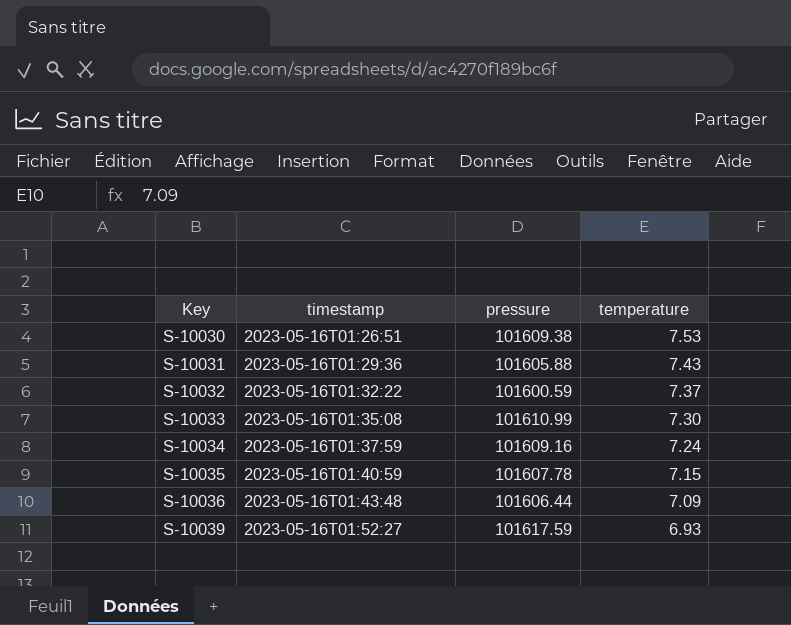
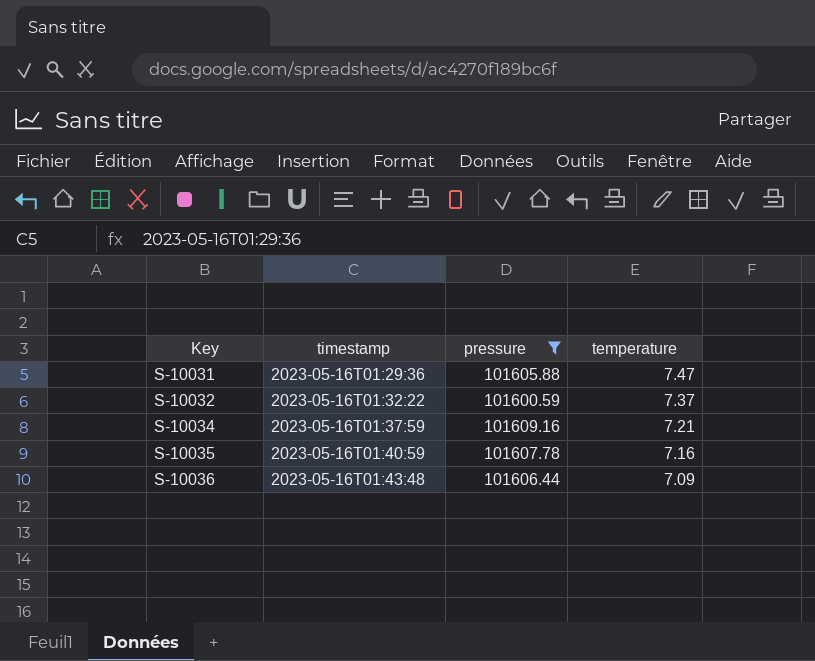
filter: none -> pressure <= 101609.16
S-10031 | temperature: 7.43 -> 7.47
S-10034 | temperature: 7.24 -> 7.21
S-10035 | temperature: 7.15 -> 7.16

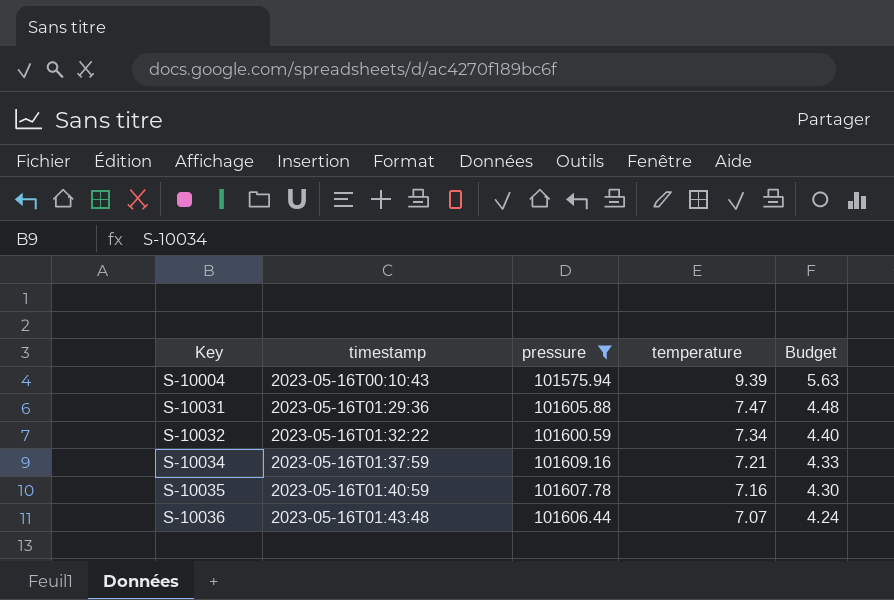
column Budget | formula: none -> [temperature] * 0.6
row S-10004: none -> 2023-05-16T00:10:43 | 101575.94 | 9.39 | 5.63
S-10032 | temperature: 7.37 -> 7.34
S-10036 | temperature: 7.09 -> 7.07

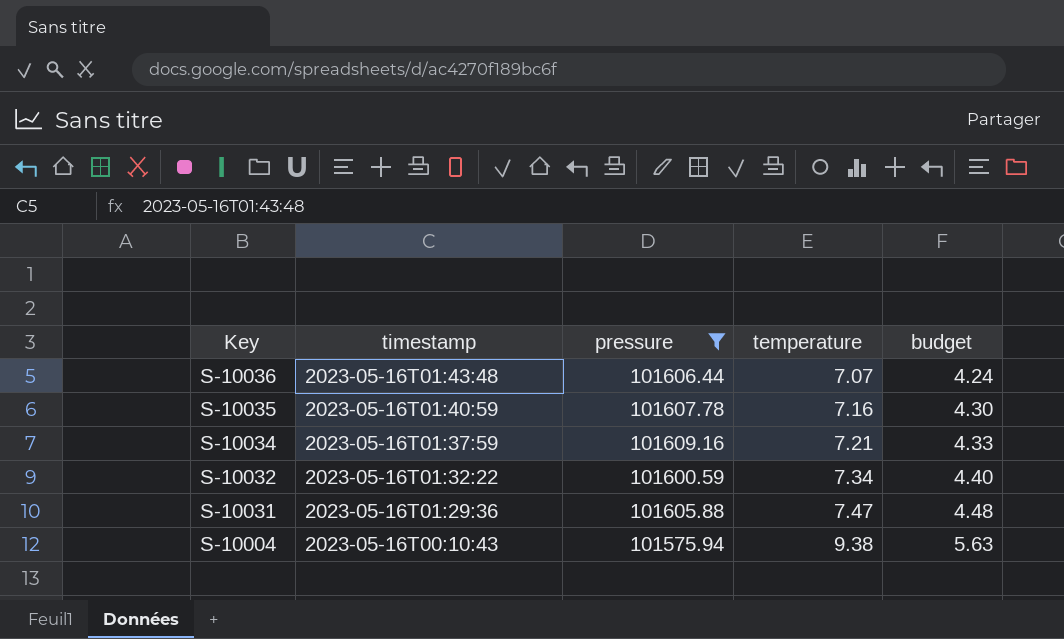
row order: Key ascending -> Key descending
column name: Budget -> budget
S-10004 | temperature: 9.39 -> 9.38

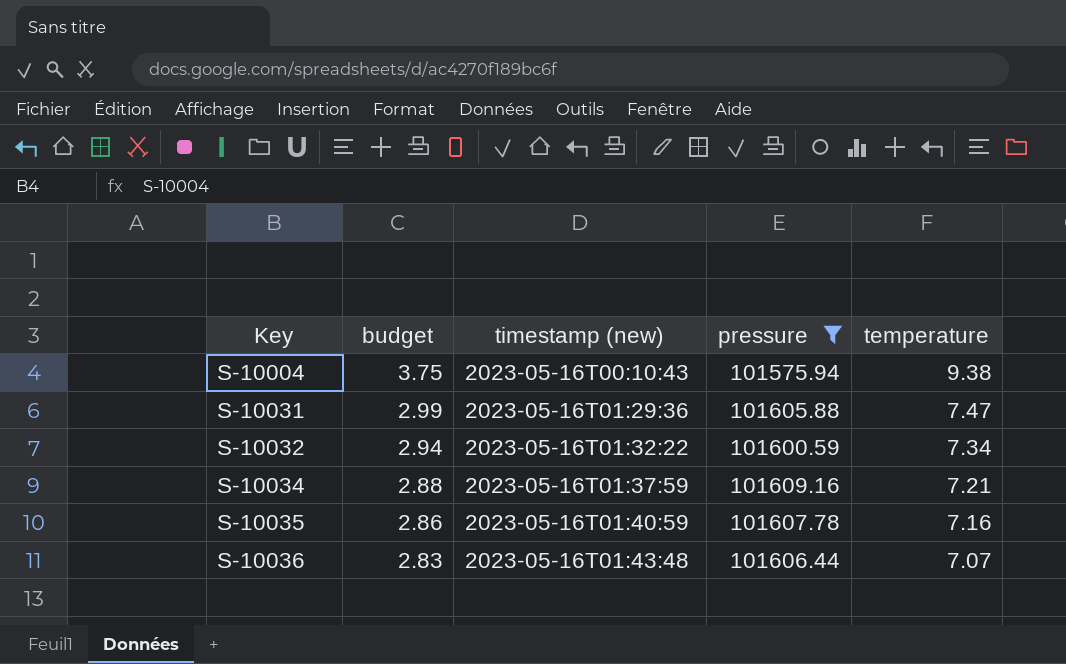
row order: Key descending -> Key ascending
column budget | formula: [temperature] * 0.6 -> [temperature] * 0.4
column budget | position: 5 -> 2
column name: timestamp -> timestamp (new)

